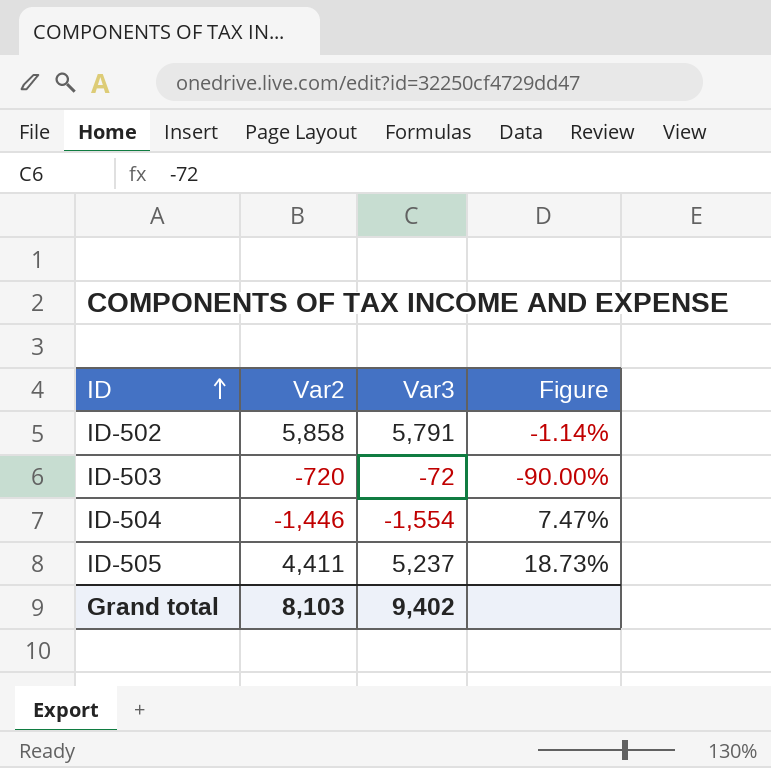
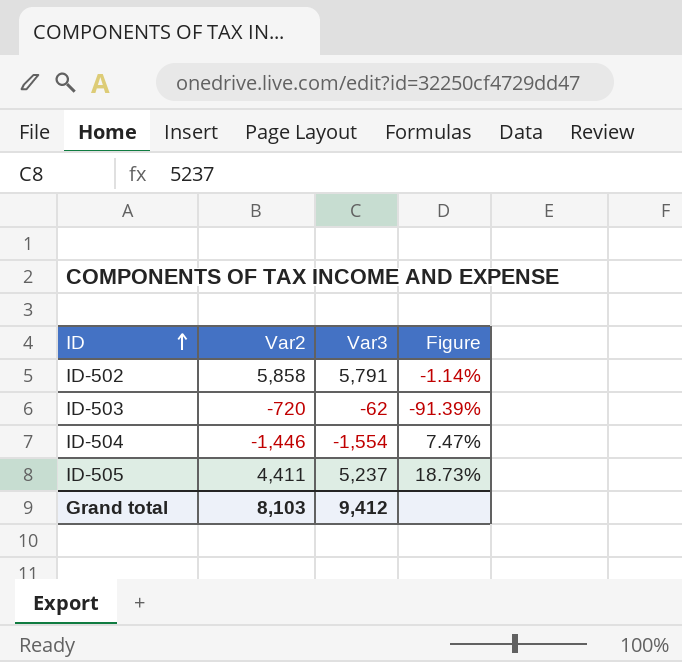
ID-503 | Var3: -72 -> -62
ID-503 | Figure: -90.00% -> -91.39%
Grand total | Var3: 9,402 -> 9,412

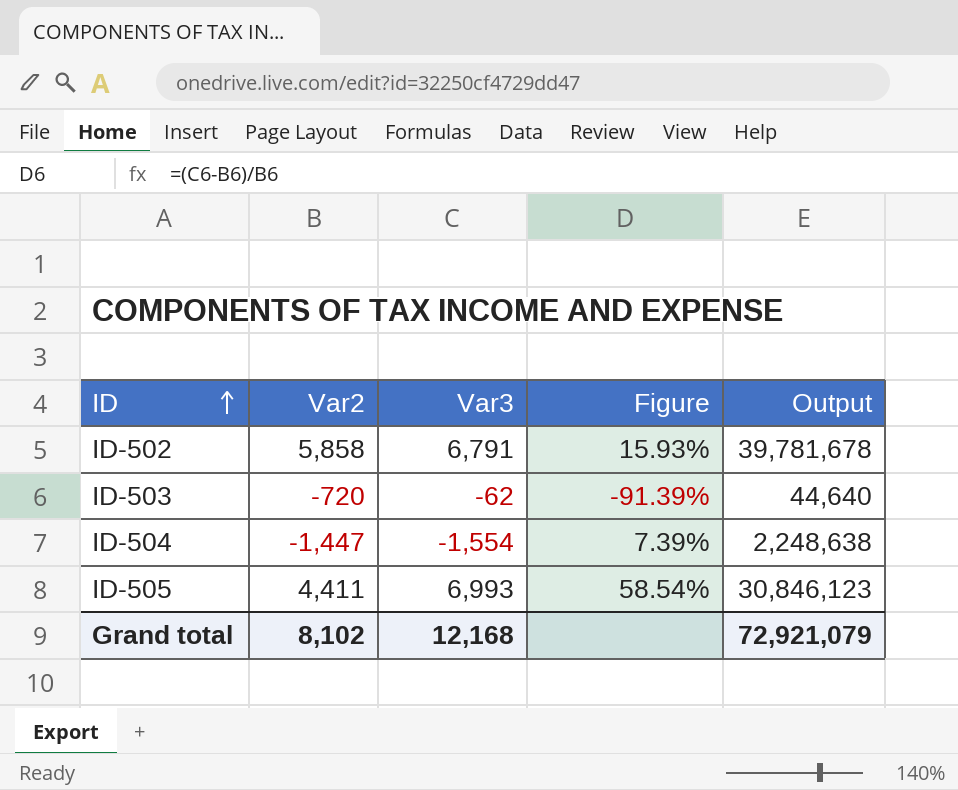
column Output | formula: none -> [Var2] * [Var3]
ID-502 | Var3: 5,791 -> 6,791
ID-502 | Figure: -1.14% -> 15.93%
ID-504 | Var2: -1,446 -> -1,447
ID-504 | Figure: 7.47% -> 7.39%
ID-505 | Var3: 5,237 -> 6,993
ID-505 | Figure: 18.73% -> 58.54%
Grand total | Var2: 8,103 -> 8,102
Grand total | Var3: 9,412 -> 12,168

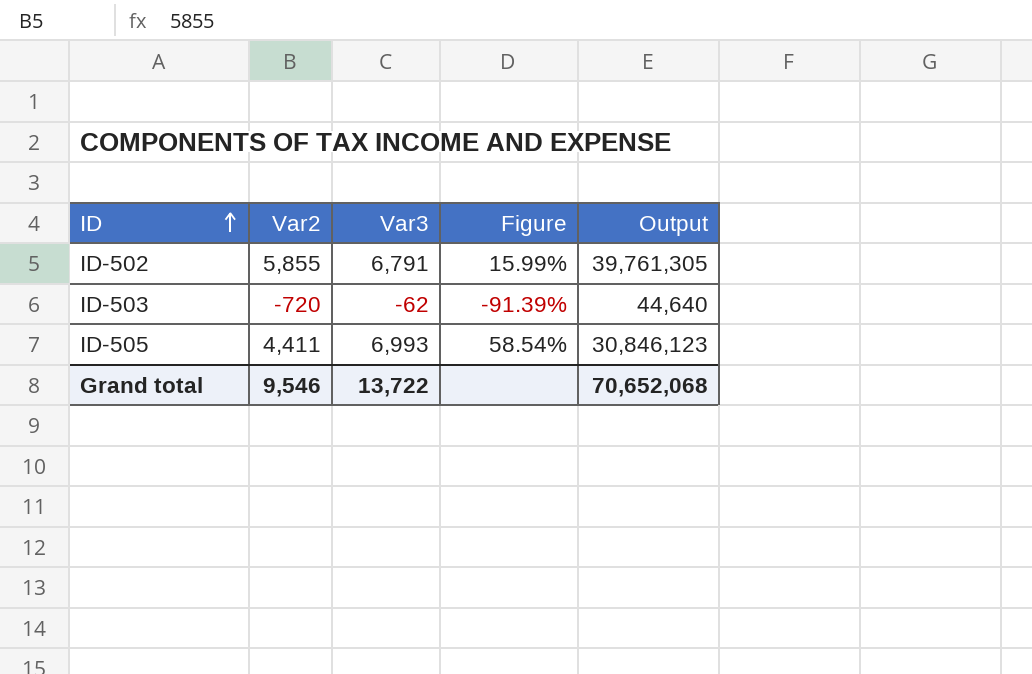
row ID-504: -1,447 | -1,554 | 7.39% | 2,248,638 -> none
ID-502 | Var2: 5,858 -> 5,855
ID-502 | Figure: 15.93% -> 15.99%
ID-502 | Output: 39,781,678 -> 39,761,305
Grand total | Var2: 8,102 -> 9,546
Grand total | Var3: 12,168 -> 13,722
Grand total | Output: 72,921,079 -> 70,652,068

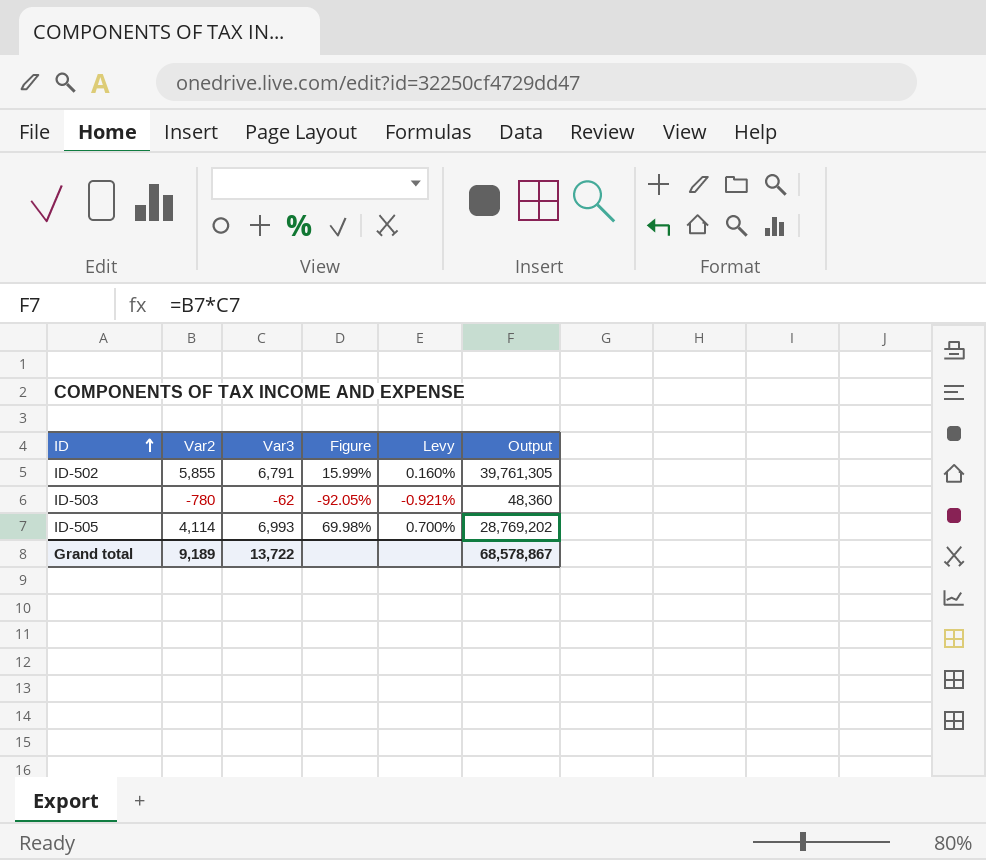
column Levy | formula: none -> [Figure] * 0.01
ID-503 | Var2: -720 -> -780
ID-503 | Figure: -91.39% -> -92.05%
ID-503 | Output: 44,640 -> 48,360
ID-505 | Var2: 4,411 -> 4,114
ID-505 | Figure: 58.54% -> 69.98%
ID-505 | Output: 30,846,123 -> 28,769,202
Grand total | Var2: 9,546 -> 9,189
Grand total | Output: 70,652,068 -> 68,578,867

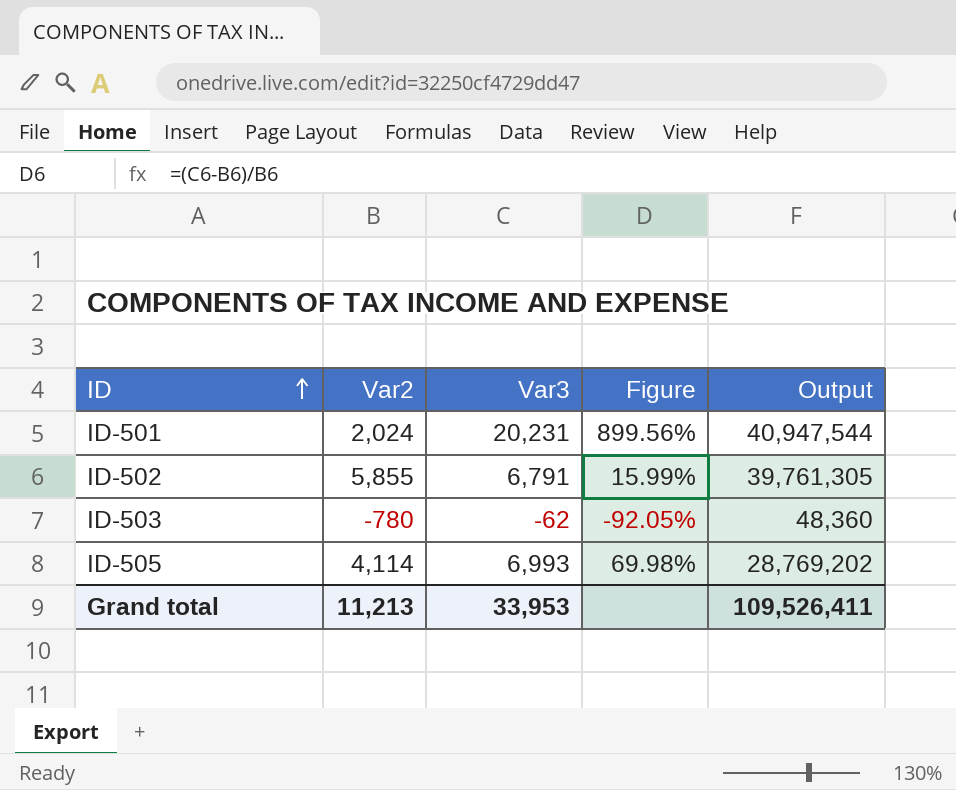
column Levy | formula: [Figure] * 0.01 -> none
row ID-501: none -> 2,024 | 20,231 | 899.56% | 40,947,544
Grand total | Var2: 9,189 -> 11,213
Grand total | Var3: 13,722 -> 33,953
Grand total | Output: 68,578,867 -> 109,526,411

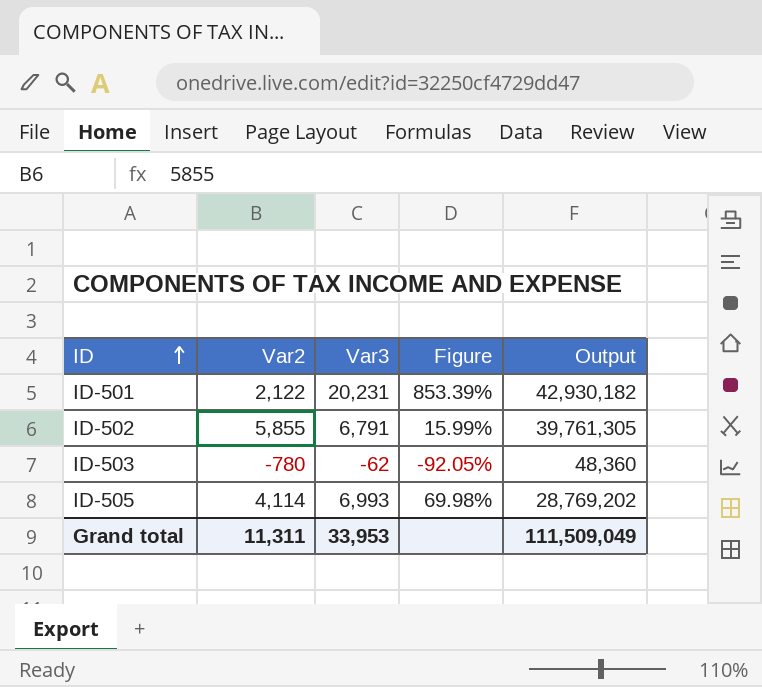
ID-501 | Var2: 2,024 -> 2,122
ID-501 | Figure: 899.56% -> 853.39%
ID-501 | Output: 40,947,544 -> 42,930,182
Grand total | Var2: 11,213 -> 11,311
Grand total | Output: 109,526,411 -> 111,509,049

